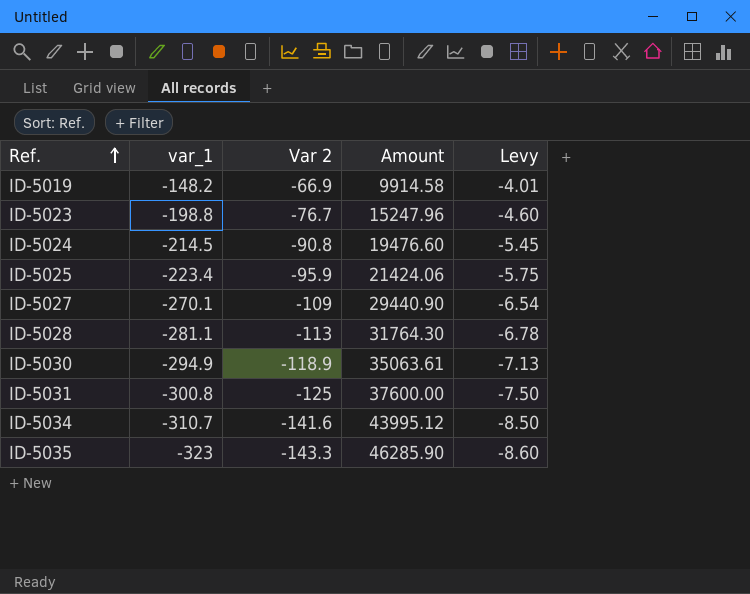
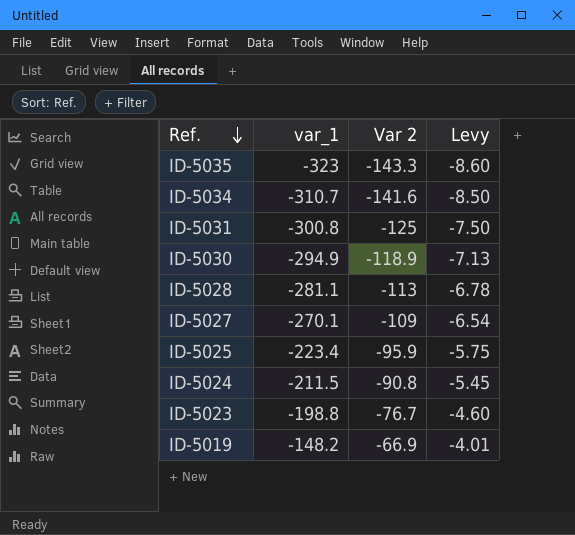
row order: Ref. ascending -> Ref. descending
column Amount | formula: [var_1] * [Var 2] -> none
ID-5024 | var_1: -214.5 -> -211.5

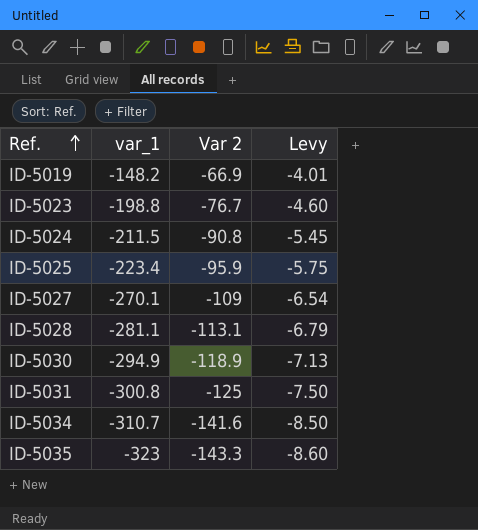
row order: Ref. descending -> Ref. ascending
ID-5028 | Var 2: -113 -> -113.1
ID-5028 | Levy: -6.78 -> -6.79

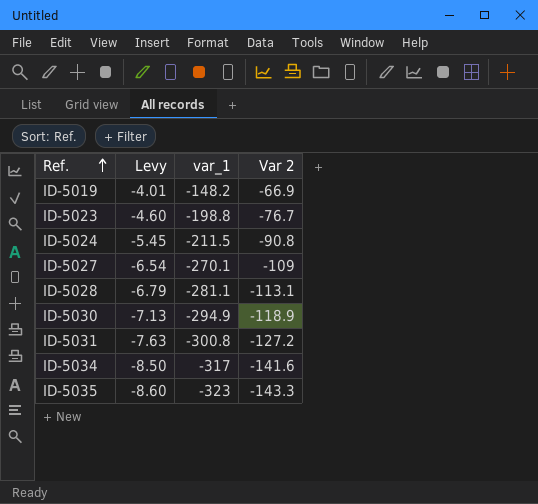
column Levy | position: 4 -> 2
row ID-5025: -223.4 | -95.9 | -5.75 -> none
ID-5031 | Levy: -7.50 -> -7.63
ID-5031 | Var 2: -125 -> -127.2
ID-5034 | var_1: -310.7 -> -317

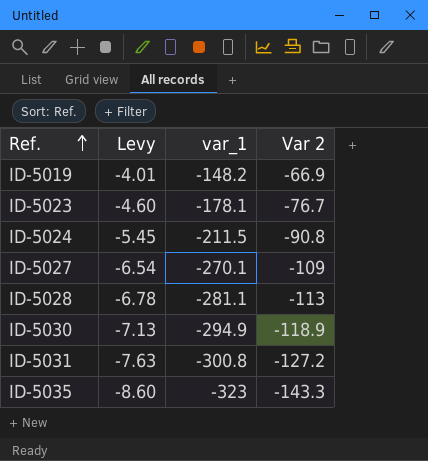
row ID-5034: -8.50 | -317 | -141.6 -> none
ID-5023 | var_1: -198.8 -> -178.1
ID-5028 | Levy: -6.79 -> -6.78
ID-5028 | Var 2: -113.1 -> -113

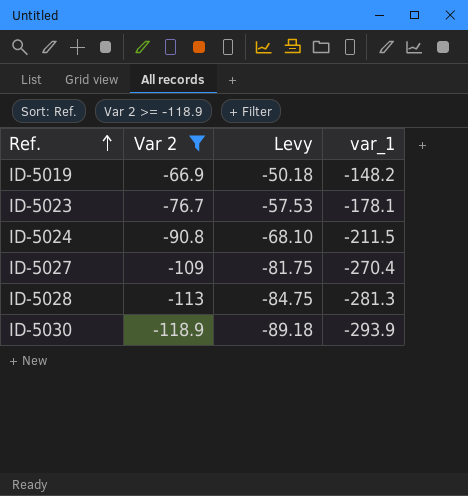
filter: none -> Var 2 >= -118.9
column Var 2 | position: 4 -> 2
column Levy | formula: [Var 2] * 0.06 -> [Var 2] * 0.75
ID-5027 | var_1: -270.1 -> -270.4
ID-5028 | var_1: -281.1 -> -281.3
ID-5030 | var_1: -294.9 -> -293.9

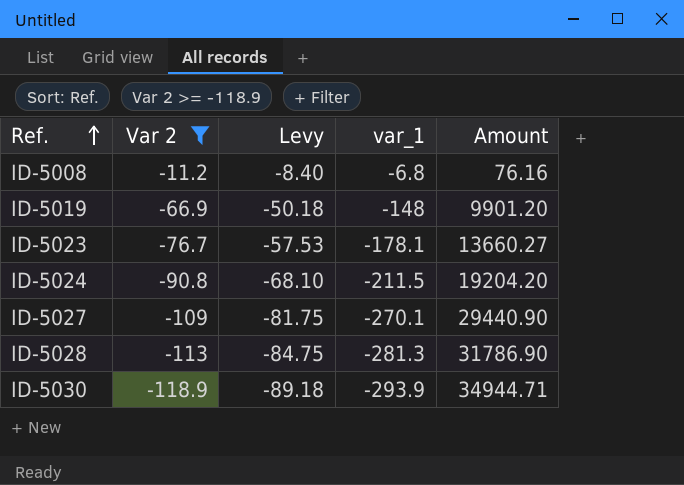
column Amount | formula: none -> [Var 2] * [var_1]
row ID-5008: none -> -11.2 | -8.40 | -6.8 | 76.16
ID-5019 | var_1: -148.2 -> -148
ID-5027 | var_1: -270.4 -> -270.1

